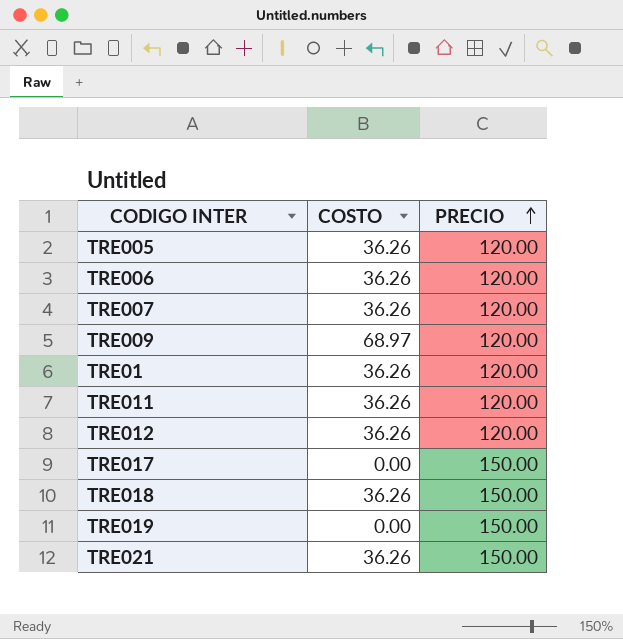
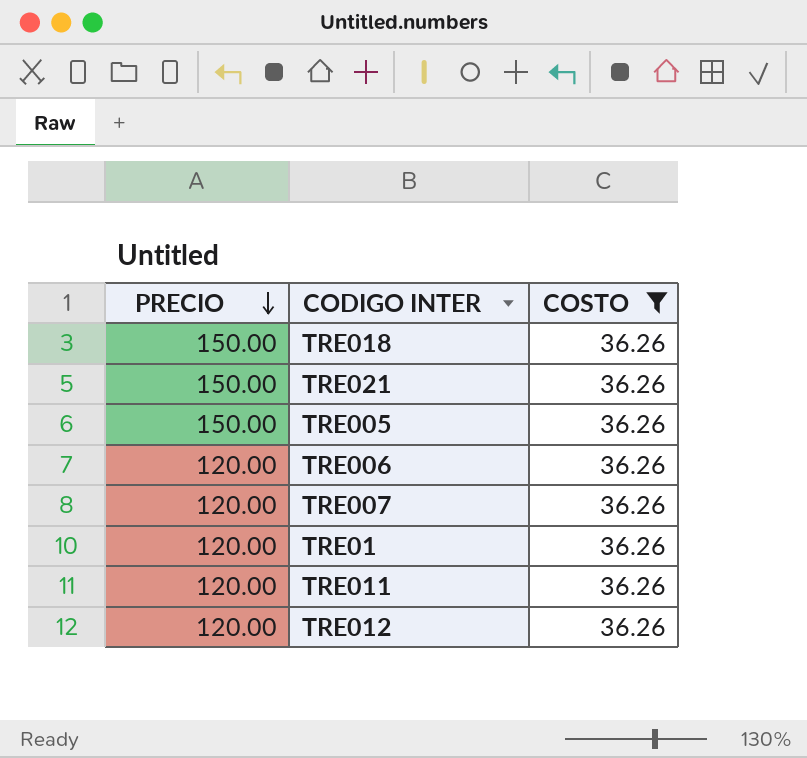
filter: none -> COSTO = 36.26
row order: PRECIO ascending -> PRECIO descending
column PRECIO | position: 3 -> 1
TRE005 | PRECIO: 120.00 -> 150.00

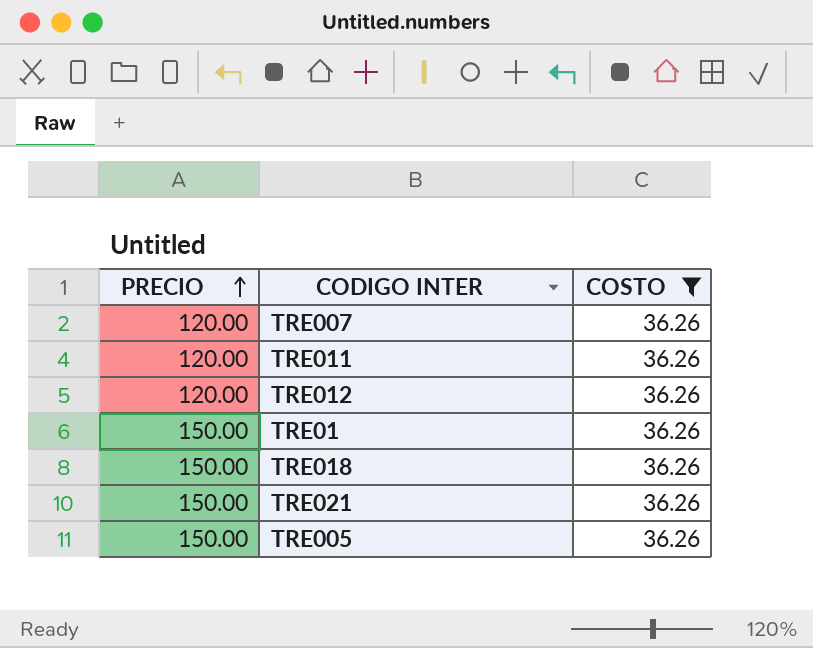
row order: PRECIO descending -> PRECIO ascending
row TRE006: 120.00 | 36.26 -> none
TRE01 | PRECIO: 120.00 -> 150.00

